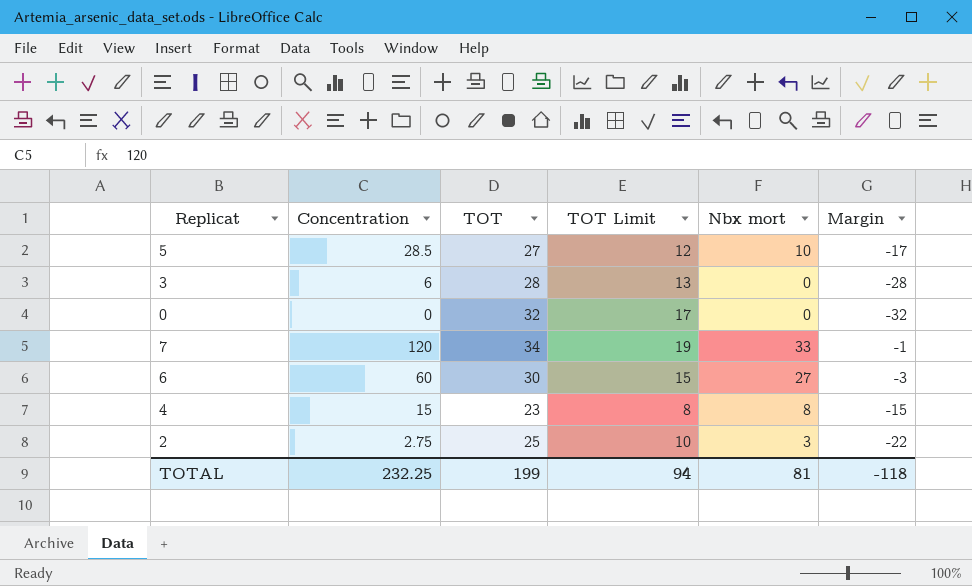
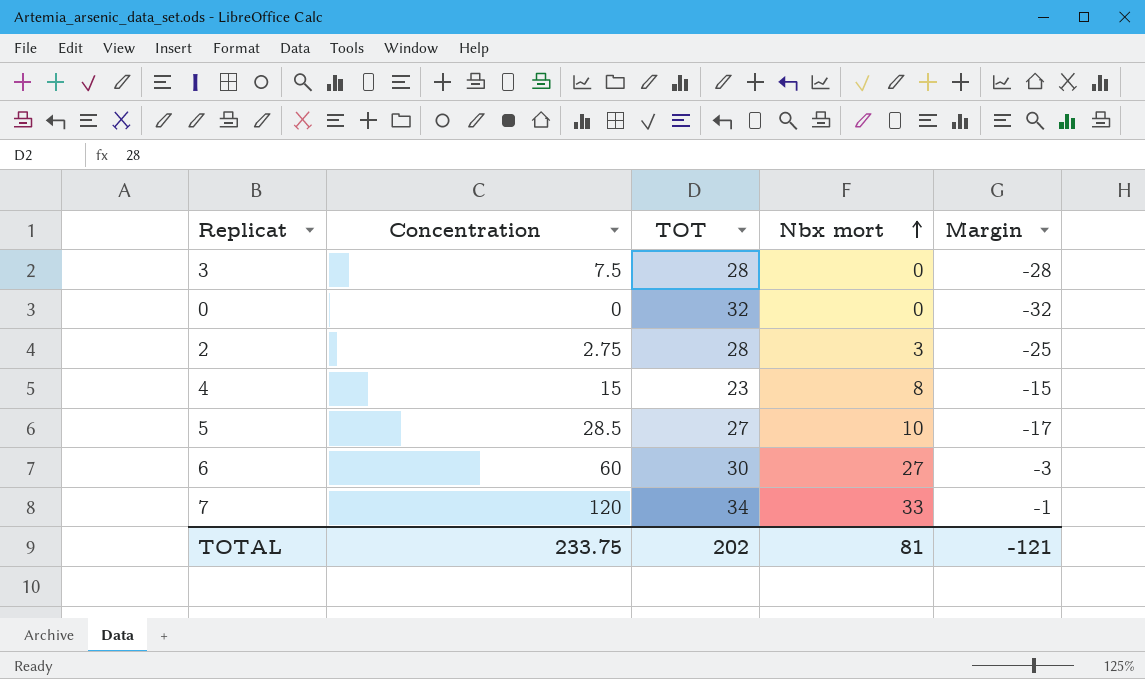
row order: none -> Nbx mort ascending
column TOT Limit | formula: [TOT] - 15 -> none
3 | Concentration: 6 -> 7.5
2 | TOT: 25 -> 28
2 | Margin: -22 -> -25
TOTAL | Concentration: 232.25 -> 233.75
TOTAL | TOT: 199 -> 202
TOTAL | Margin: -118 -> -121

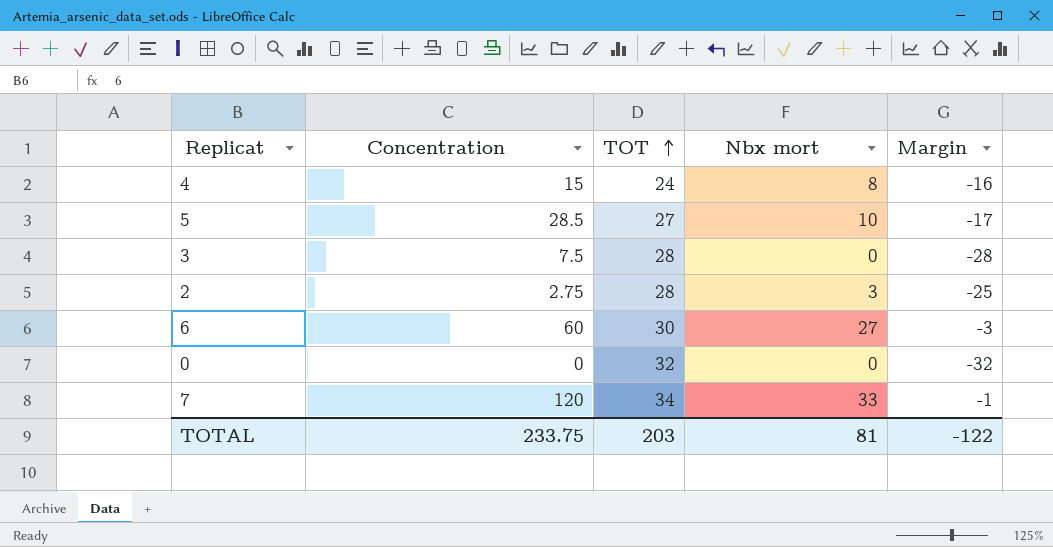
row order: Nbx mort ascending -> TOT ascending
4 | TOT: 23 -> 24
4 | Margin: -15 -> -16
TOTAL | TOT: 202 -> 203
TOTAL | Margin: -121 -> -122

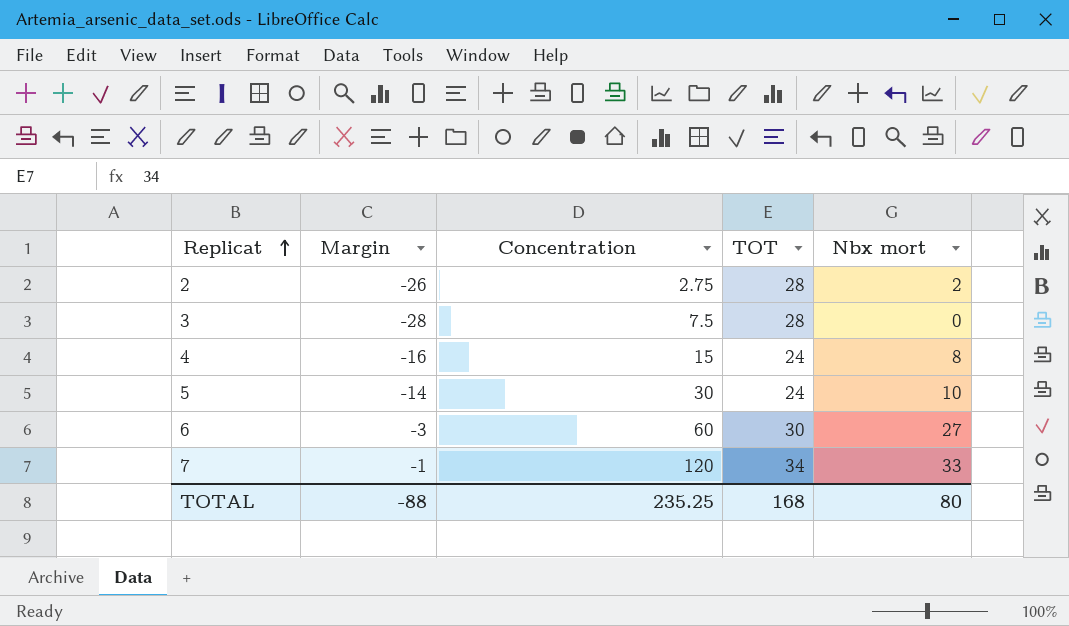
row order: TOT ascending -> Replicat ascending
column Margin | position: 5 -> 2
row 0: 0 | 32 | 0 | -32 -> none
2 | Margin: -25 -> -26
2 | Nbx mort: 3 -> 2
5 | Margin: -17 -> -14
5 | Concentration: 28.5 -> 30
5 | TOT: 27 -> 24
TOTAL | Margin: -122 -> -88
TOTAL | Concentration: 233.75 -> 235.25
TOTAL | TOT: 203 -> 168
TOTAL | Nbx mort: 81 -> 80

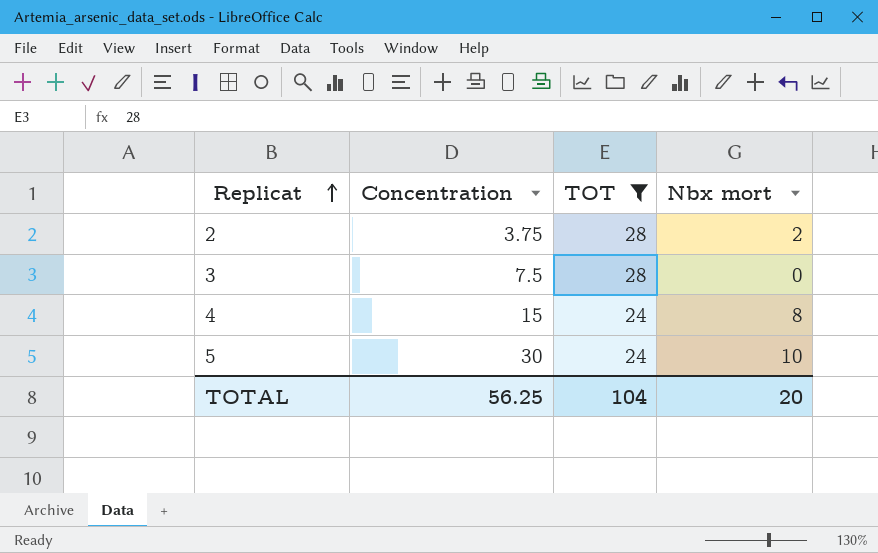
filter: none -> TOT <= 28
column Margin | formula: [Nbx mort] - [TOT] -> none
2 | Concentration: 2.75 -> 3.75
TOTAL | Concentration: 235.25 -> 56.25
TOTAL | TOT: 168 -> 104
TOTAL | Nbx mort: 80 -> 20

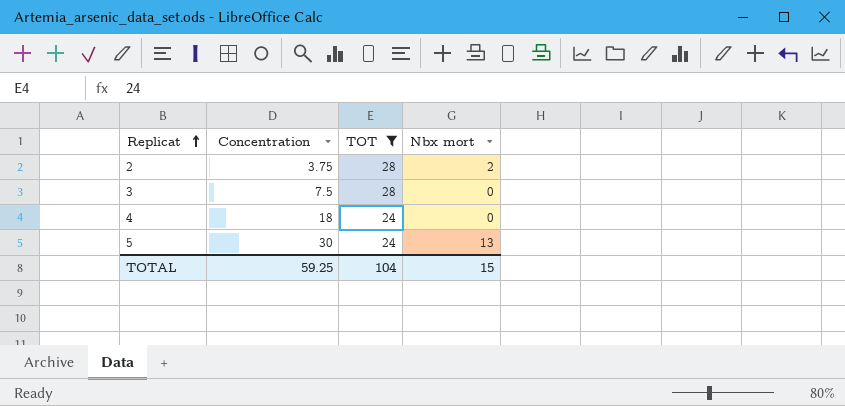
4 | Concentration: 15 -> 18
4 | Nbx mort: 8 -> 0
5 | Nbx mort: 10 -> 13
TOTAL | Concentration: 56.25 -> 59.25
TOTAL | Nbx mort: 20 -> 15

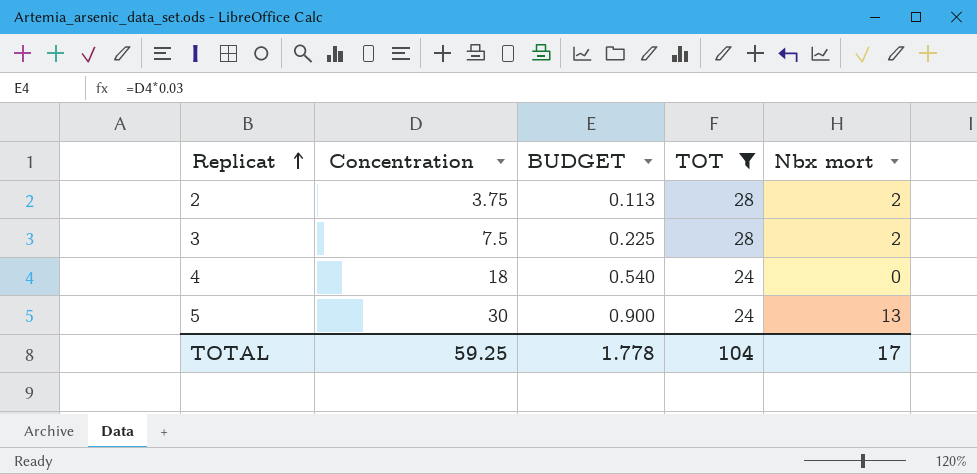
column BUDGET | formula: none -> [Concentration] * 0.03
3 | Nbx mort: 0 -> 2
TOTAL | Nbx mort: 15 -> 17

